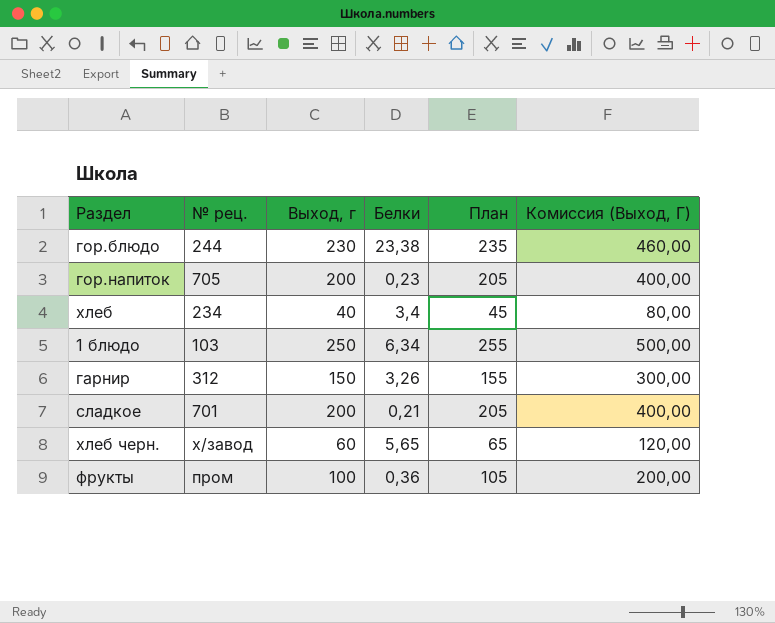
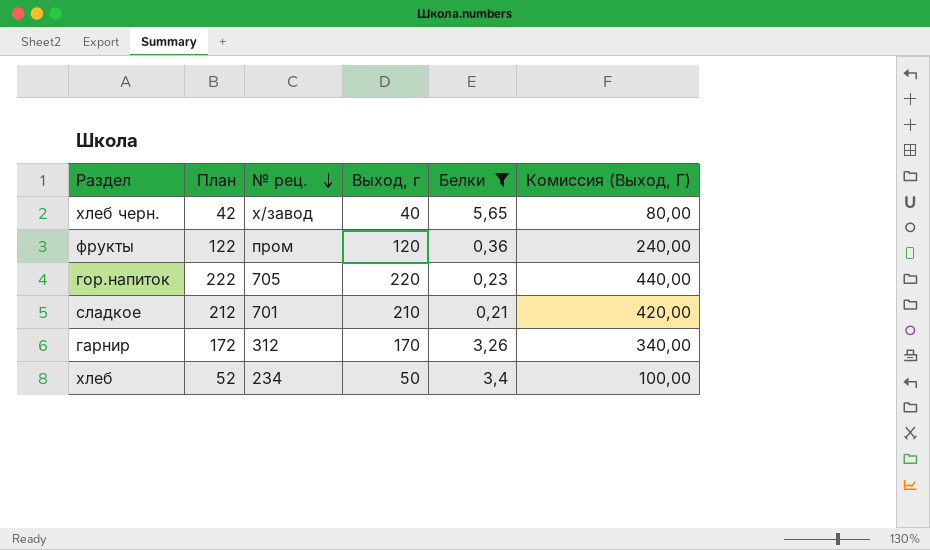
filter: none -> Белки <= 5,65
row order: none -> № рец. descending
column План | formula: [Выход, г] + 5 -> [Выход, г] + 2
column План | position: 5 -> 2
хлеб черн. | Выход, г: 60 -> 40
хлеб черн. | Комиссия (Выход, Г): 120,00 -> 80,00
фрукты | Выход, г: 100 -> 120
фрукты | Комиссия (Выход, Г): 200,00 -> 240,00
гор.напиток | Выход, г: 200 -> 220
гор.напиток | Комиссия (Выход, Г): 400,00 -> 440,00
сладкое | Выход, г: 200 -> 210
сладкое | Комиссия (Выход, Г): 400,00 -> 420,00
гарнир | Выход, г: 150 -> 170
гарнир | Комиссия (Выход, Г): 300,00 -> 340,00
хлеб | Выход, г: 40 -> 50
хлеб | Комиссия (Выход, Г): 80,00 -> 100,00

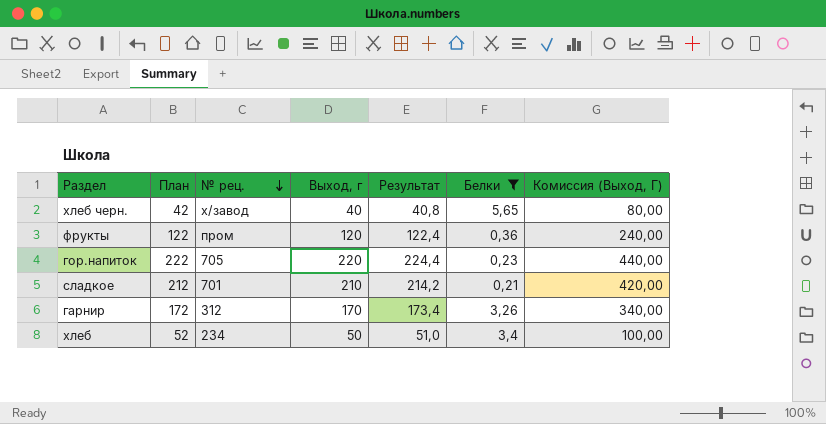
column Результат | formula: none -> [Выход, г] * 1,02

